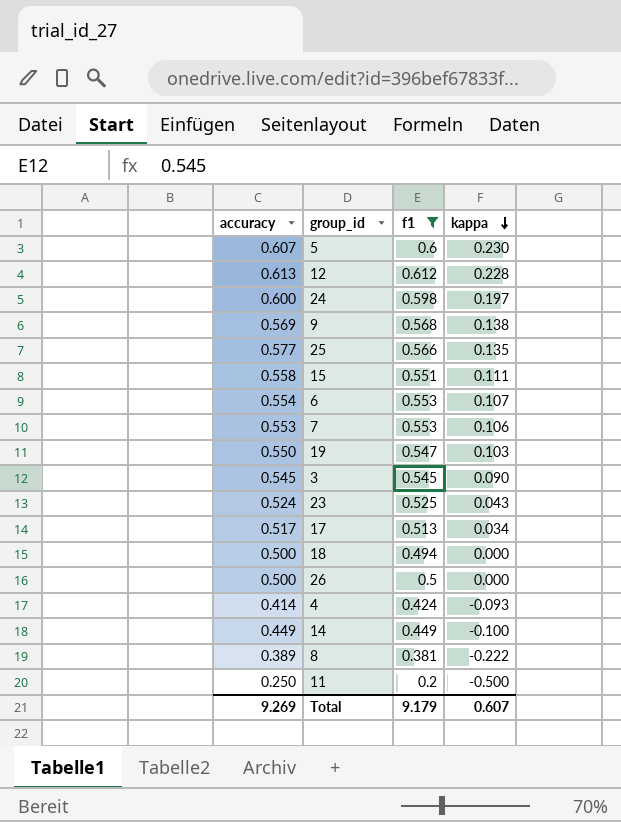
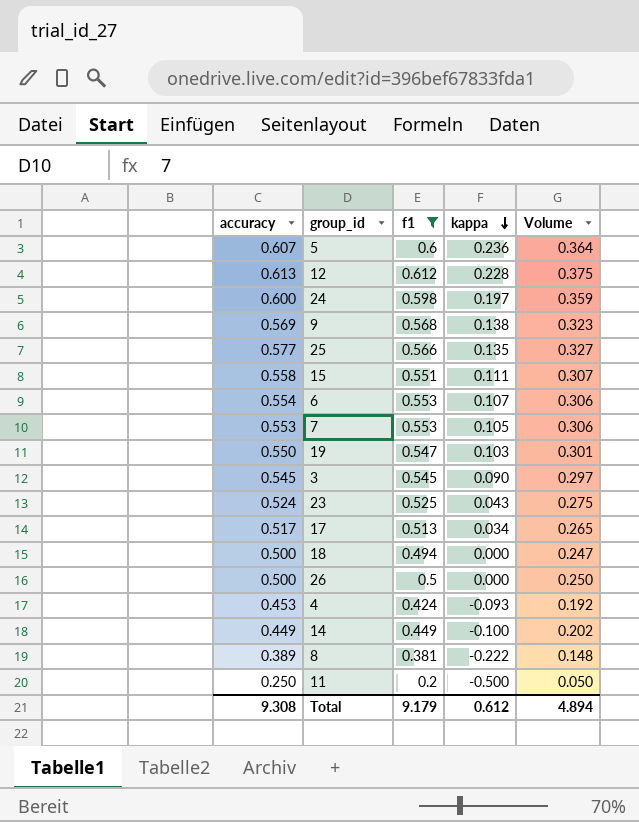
column Volume | formula: none -> [accuracy] * [f1]
5 | kappa: 0.230 -> 0.236
7 | kappa: 0.106 -> 0.105
4 | accuracy: 0.414 -> 0.453
Total | accuracy: 9.269 -> 9.308
Total | kappa: 0.607 -> 0.612

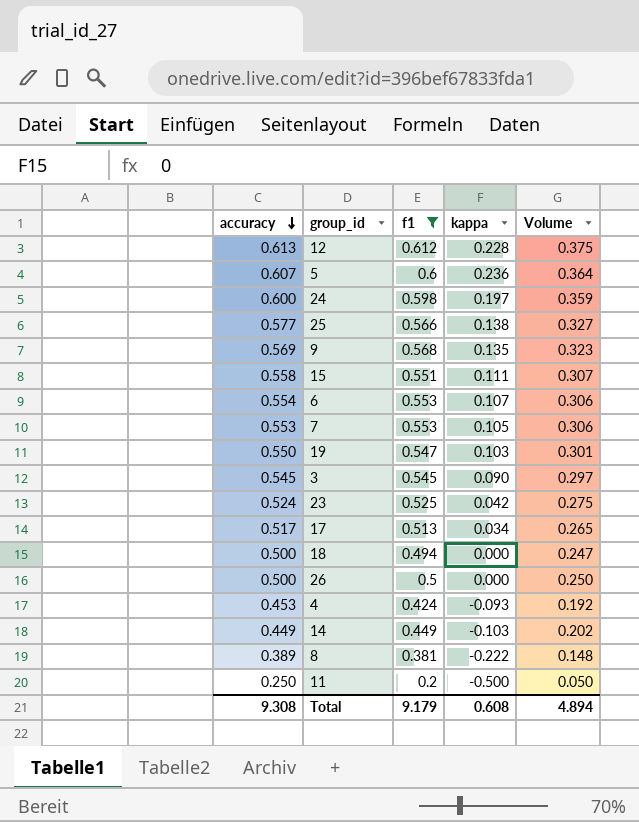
row order: kappa descending -> accuracy descending
25 | kappa: 0.135 -> 0.138
9 | kappa: 0.138 -> 0.135
23 | kappa: 0.043 -> 0.042
14 | kappa: -0.100 -> -0.103
Total | kappa: 0.612 -> 0.608

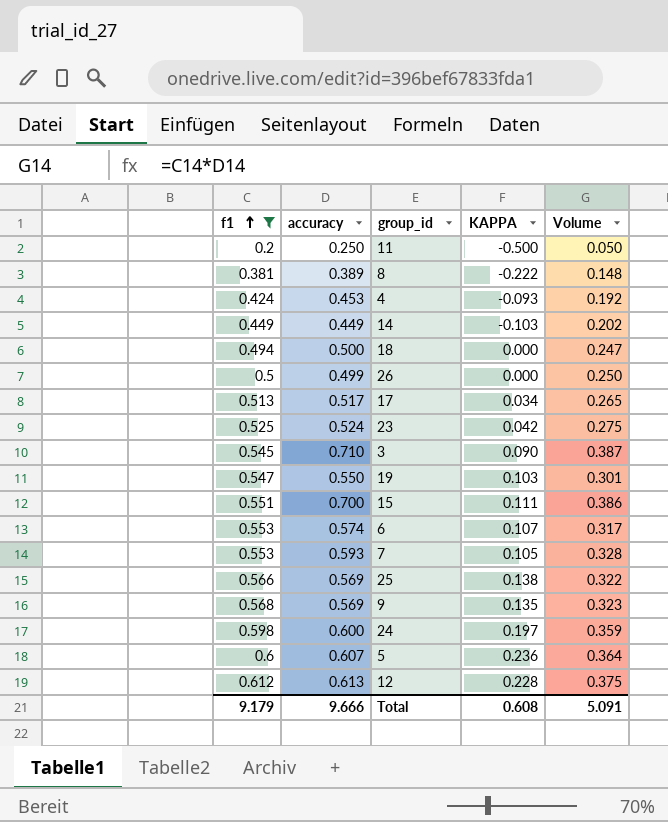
row order: accuracy descending -> f1 ascending
column f1 | position: 3 -> 1
column name: kappa -> KAPPA
26 | accuracy: 0.500 -> 0.499
3 | accuracy: 0.545 -> 0.710
3 | Volume: 0.297 -> 0.387
15 | accuracy: 0.558 -> 0.700
15 | Volume: 0.307 -> 0.386
6 | accuracy: 0.554 -> 0.574
6 | Volume: 0.306 -> 0.317
7 | accuracy: 0.553 -> 0.593
7 | Volume: 0.306 -> 0.328
25 | accuracy: 0.577 -> 0.569
25 | Volume: 0.327 -> 0.322
Total | accuracy: 9.308 -> 9.666
Total | Volume: 4.894 -> 5.091

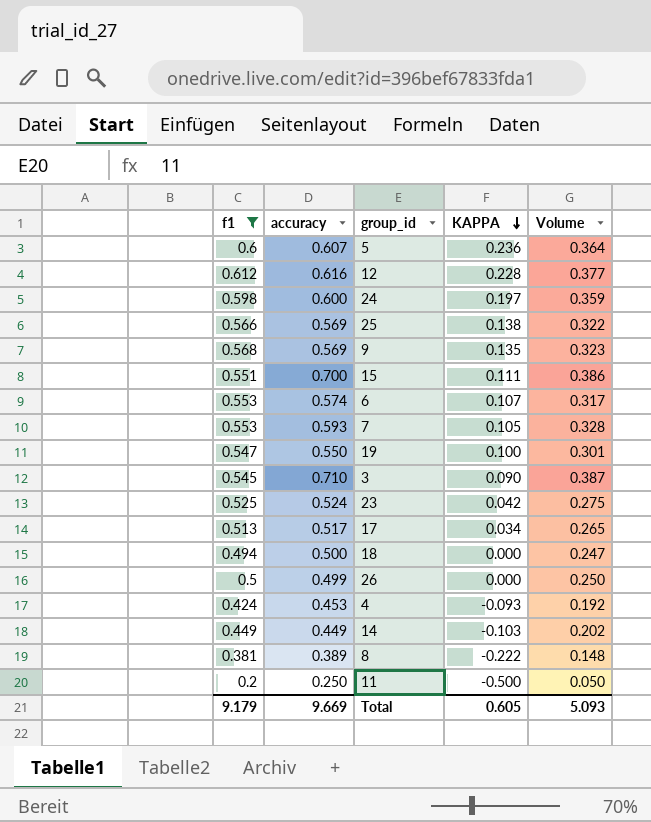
row order: f1 ascending -> KAPPA descending
12 | accuracy: 0.613 -> 0.616
12 | Volume: 0.375 -> 0.377
19 | KAPPA: 0.103 -> 0.100
Total | accuracy: 9.666 -> 9.669
Total | KAPPA: 0.608 -> 0.605
Total | Volume: 5.091 -> 5.093

